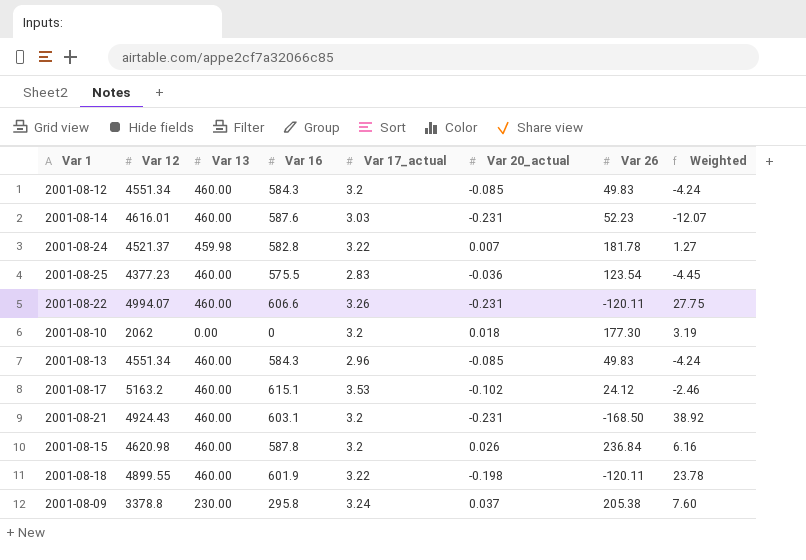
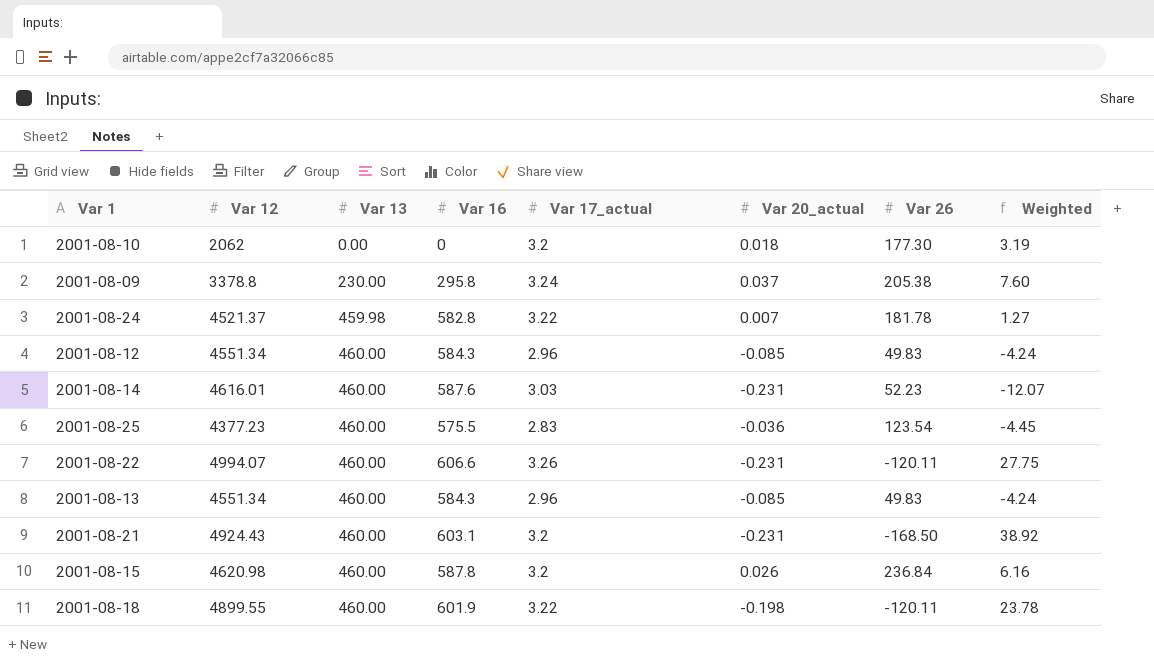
row order: none -> Var 13 ascending
row 2001-08-17: 5163.2 | 460.00 | 615.1 | 3.53 | -0.102 | 24.12 | -2.46 -> none
2001-08-12 | Var 17_actual: 3.2 -> 2.96

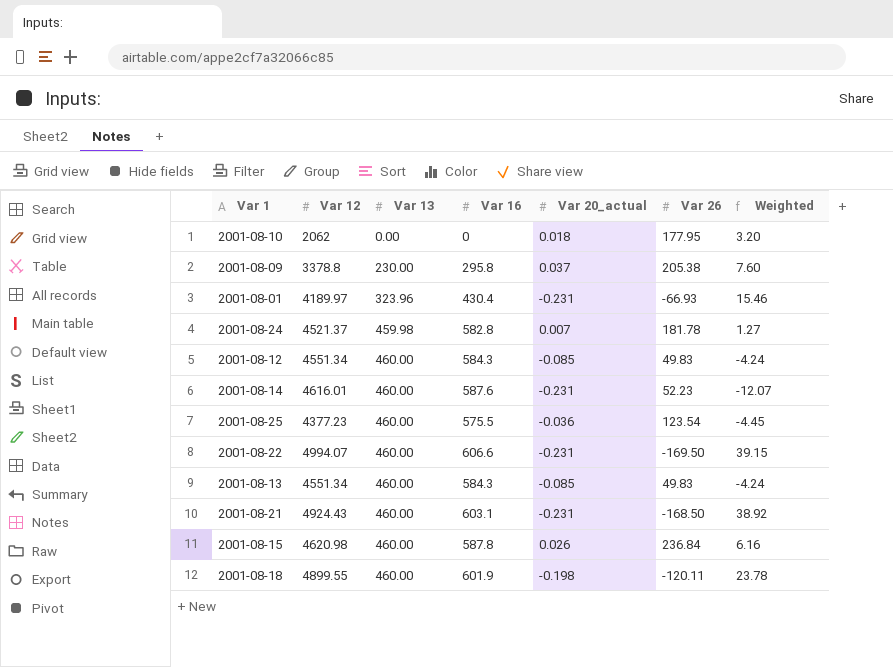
column Var 17_actual | position: 5 -> none
2001-08-10 | Var 26: 177.30 -> 177.95
2001-08-10 | Weighted: 3.19 -> 3.20
row 2001-08-01: none -> 4189.97 | 323.96 | 430.4 | -0.231 | -66.93 | 15.46
2001-08-22 | Var 26: -120.11 -> -169.50
2001-08-22 | Weighted: 27.75 -> 39.15

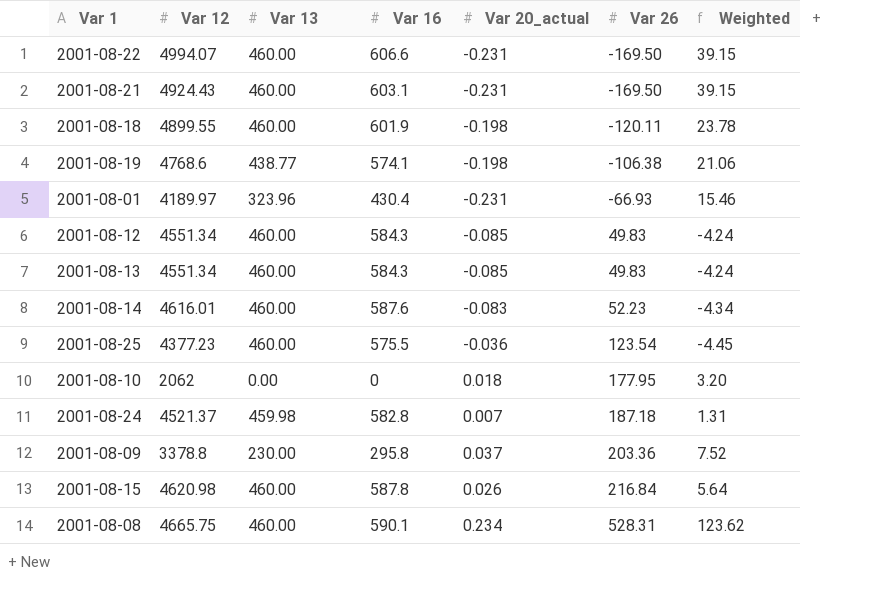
row order: Var 13 ascending -> Var 26 ascending
2001-08-21 | Var 26: -168.50 -> -169.50
2001-08-21 | Weighted: 38.92 -> 39.15
row 2001-08-19: none -> 4768.6 | 438.77 | 574.1 | -0.198 | -106.38 | 21.06
2001-08-14 | Var 20_actual: -0.231 -> -0.083
2001-08-14 | Weighted: -12.07 -> -4.34
2001-08-24 | Var 26: 181.78 -> 187.18
2001-08-24 | Weighted: 1.27 -> 1.31
2001-08-09 | Var 26: 205.38 -> 203.36
2001-08-09 | Weighted: 7.60 -> 7.52
2001-08-15 | Var 26: 236.84 -> 216.84
2001-08-15 | Weighted: 6.16 -> 5.64
row 2001-08-08: none -> 4665.75 | 460.00 | 590.1 | 0.234 | 528.31 | 123.62

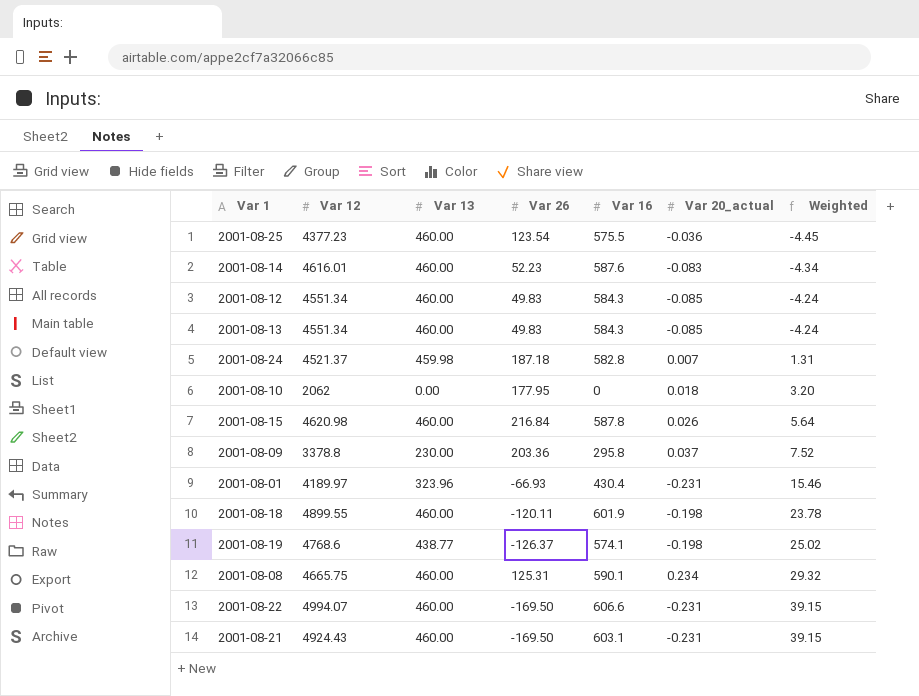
row order: Var 26 ascending -> Weighted ascending
column Var 26 | position: 6 -> 4
2001-08-19 | Var 26: -106.38 -> -126.37
2001-08-19 | Weighted: 21.06 -> 25.02
2001-08-08 | Var 26: 528.31 -> 125.31
2001-08-08 | Weighted: 123.62 -> 29.32

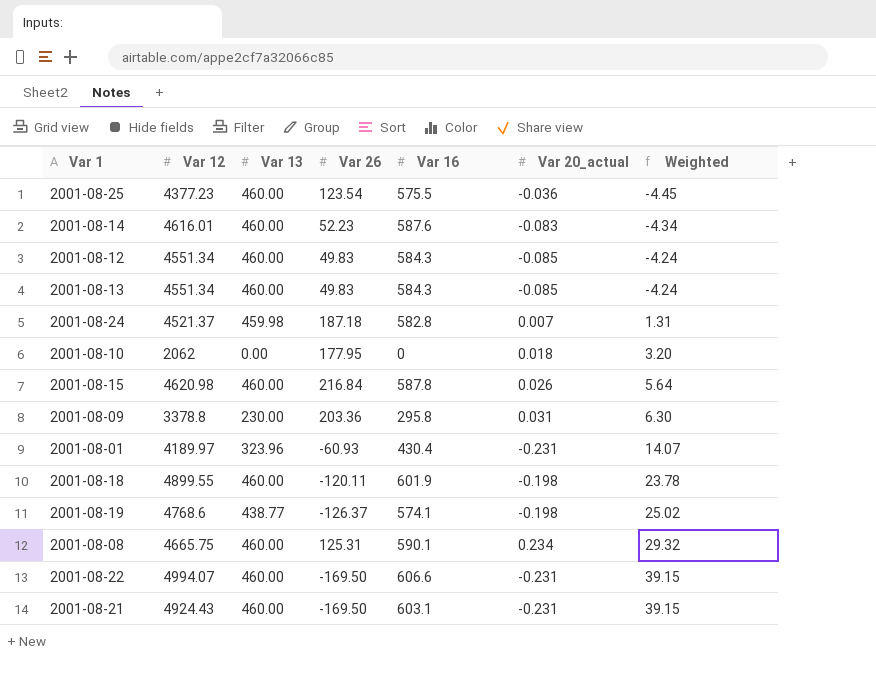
2001-08-09 | Var 20_actual: 0.037 -> 0.031
2001-08-09 | Weighted: 7.52 -> 6.30
2001-08-01 | Var 26: -66.93 -> -60.93
2001-08-01 | Weighted: 15.46 -> 14.07

